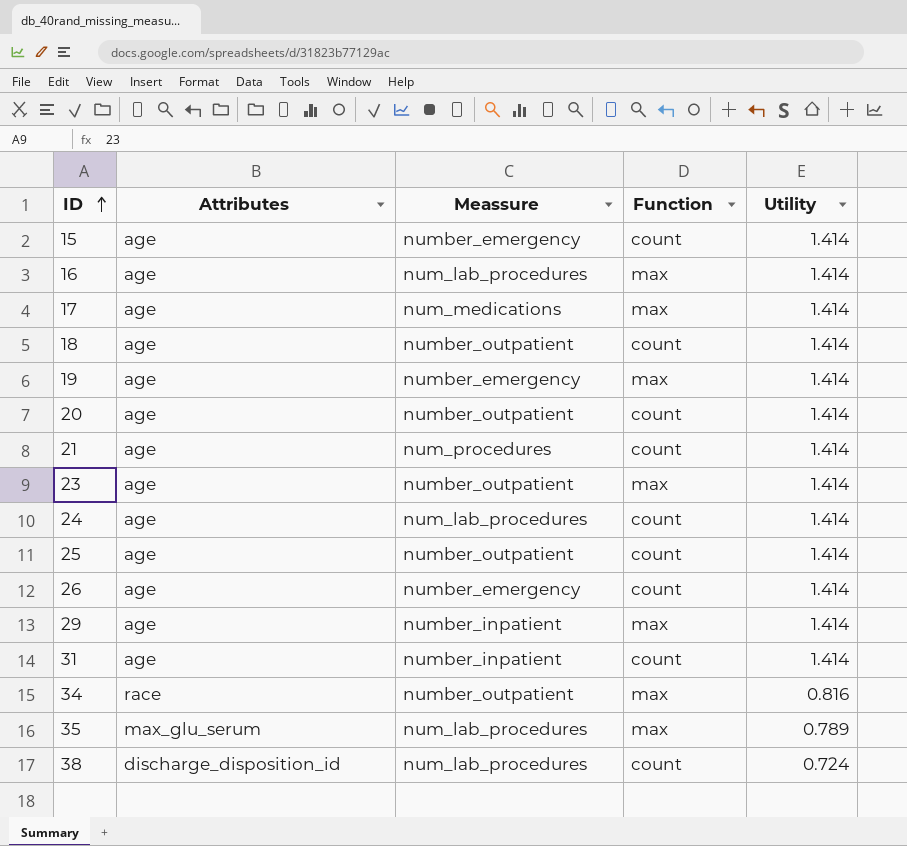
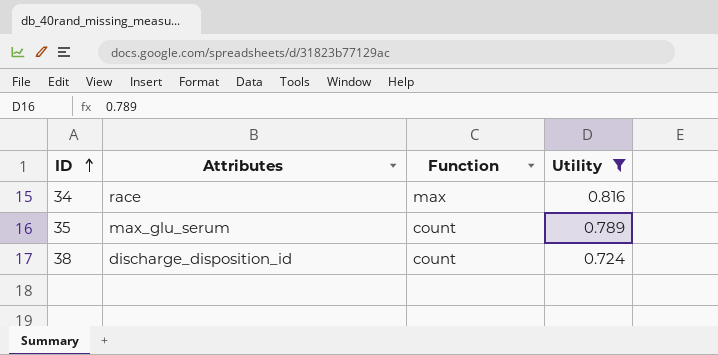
filter: none -> Utility != 1.414
column Meassure | position: 3 -> none
35 | Function: max -> count

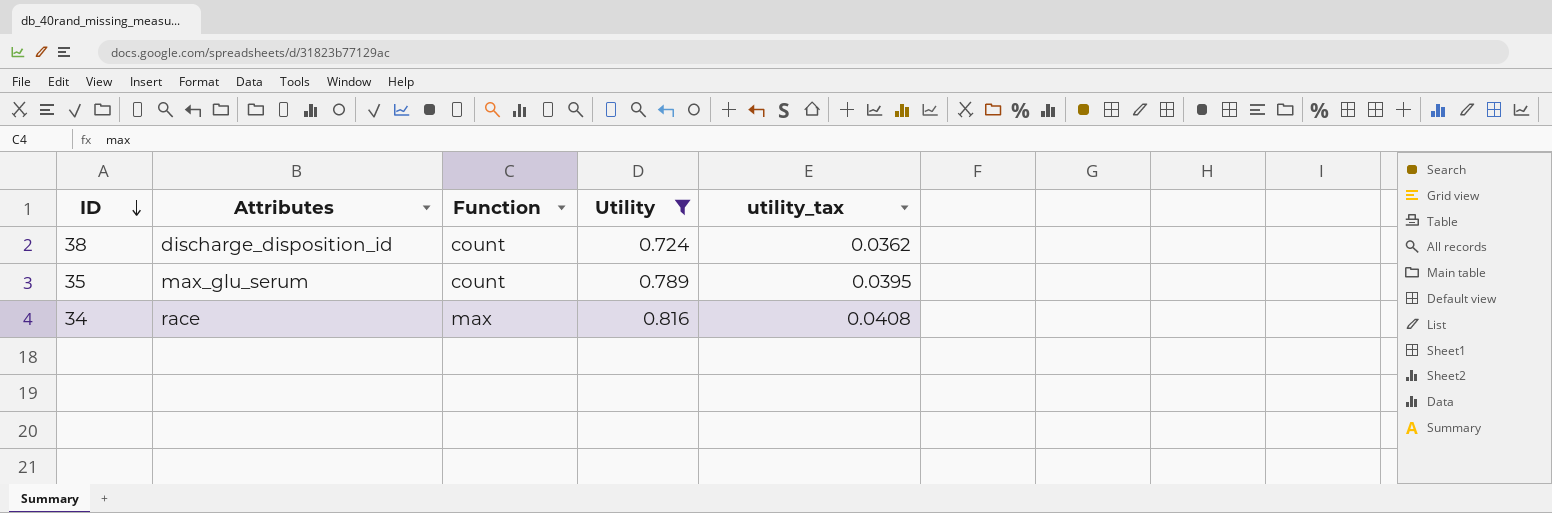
row order: ID ascending -> ID descending
column utility_tax | formula: none -> [Utility] * 0.05

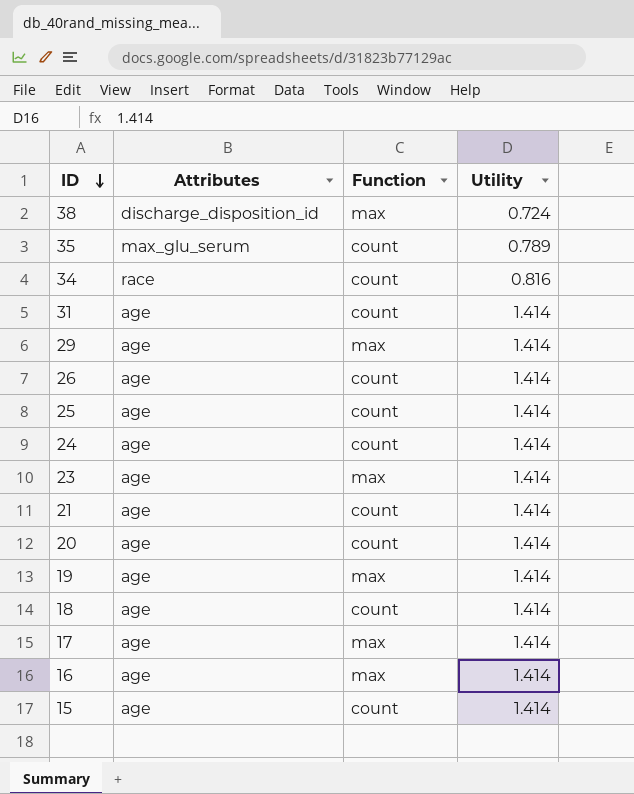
filter: Utility != 1.414 -> none
column utility_tax | formula: [Utility] * 0.05 -> none
38 | Function: count -> max
34 | Function: max -> count

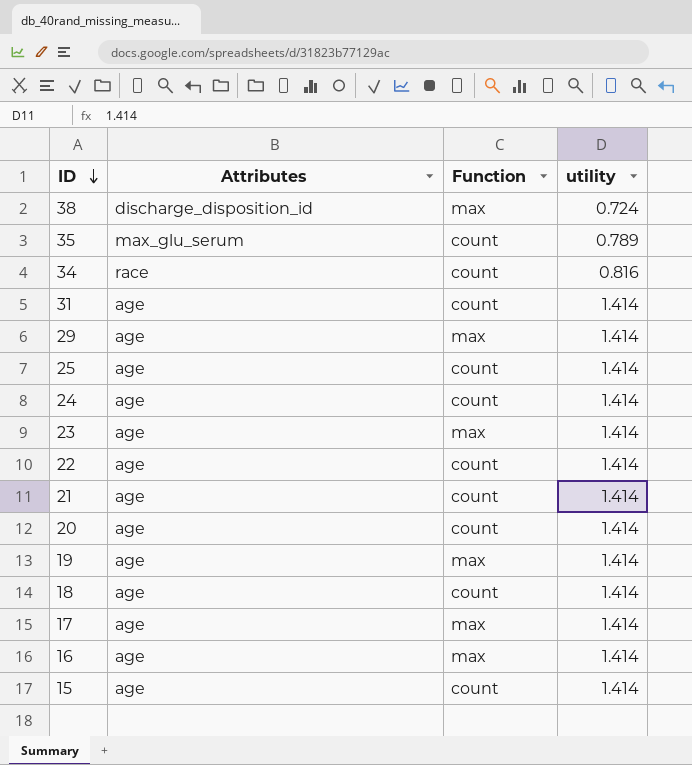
column name: Utility -> utility
row 26: age | count | 1.414 -> none
row 22: none -> age | count | 1.414

